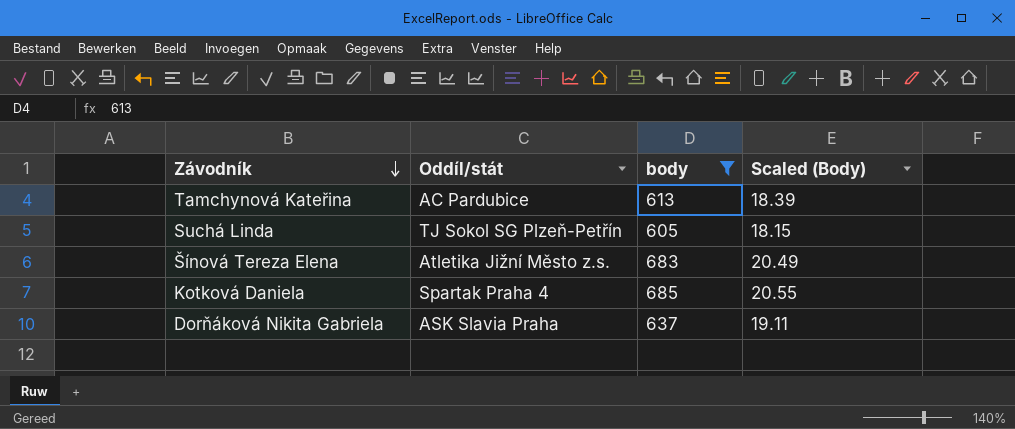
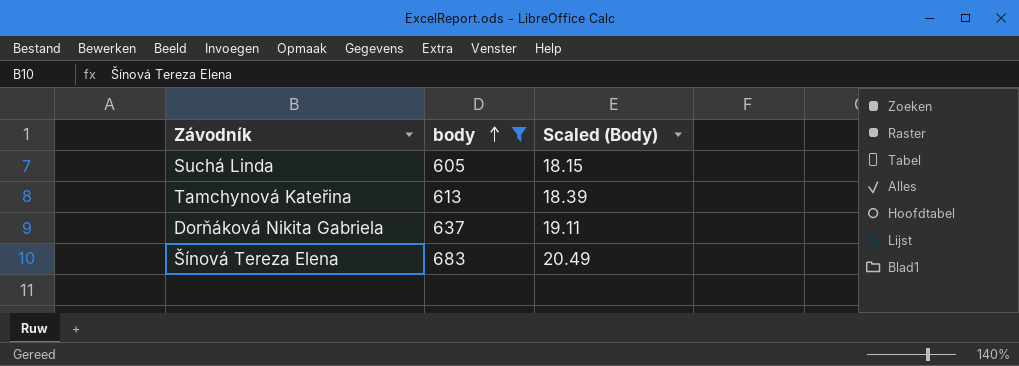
row order: Závodník descending -> body ascending
column Oddíl/stát | position: 2 -> none
row Kotková Daniela: Spartak Praha 4 | 685 | 20.55 -> none

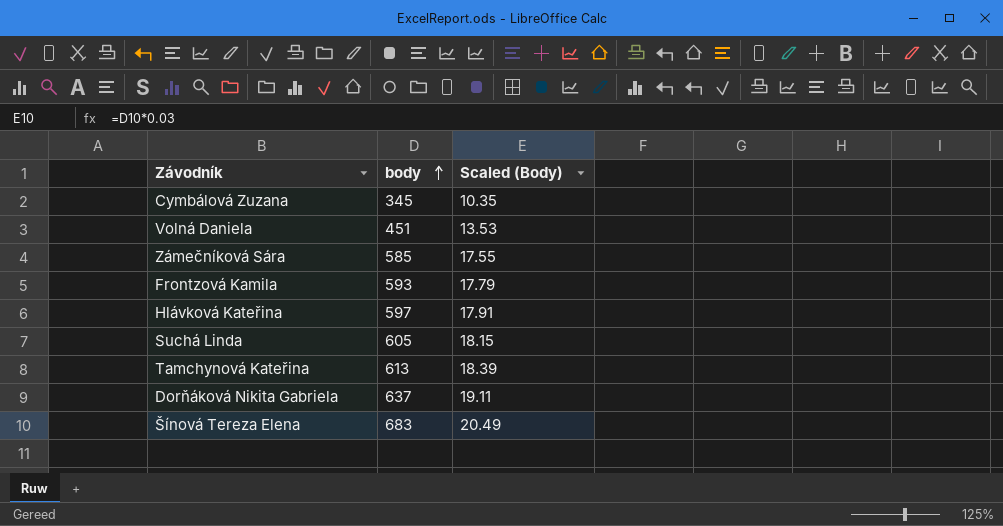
filter: body >= 605 -> none

